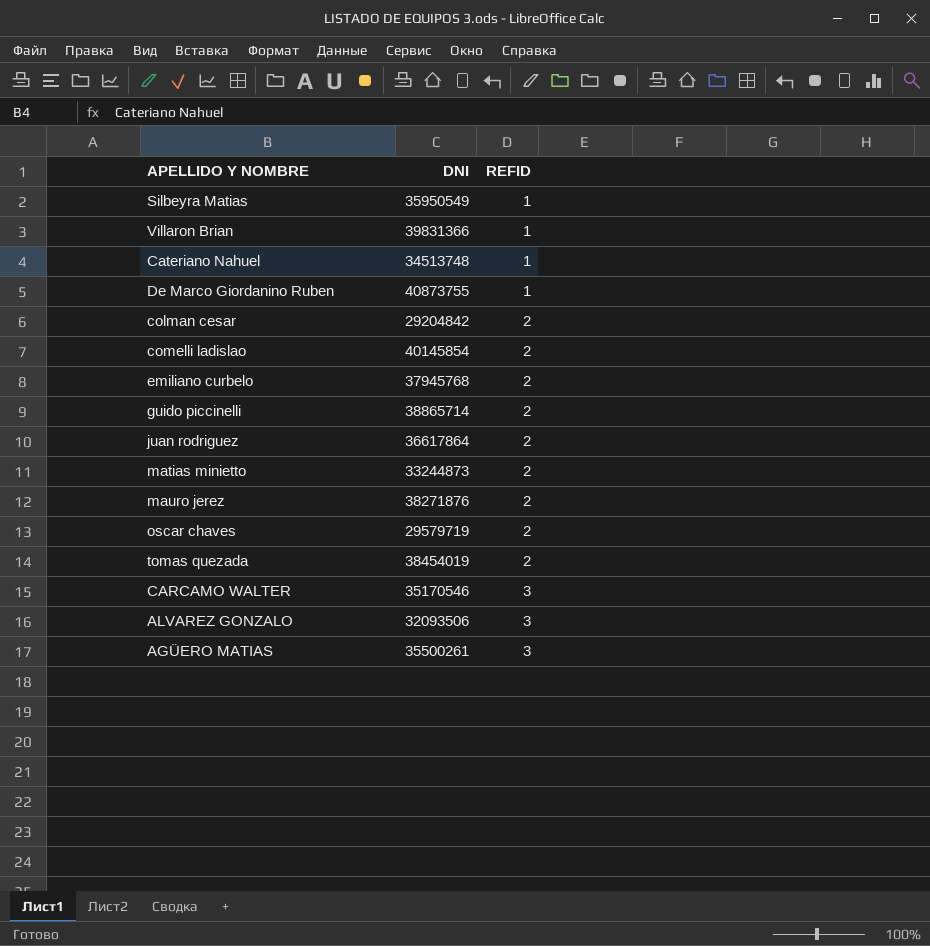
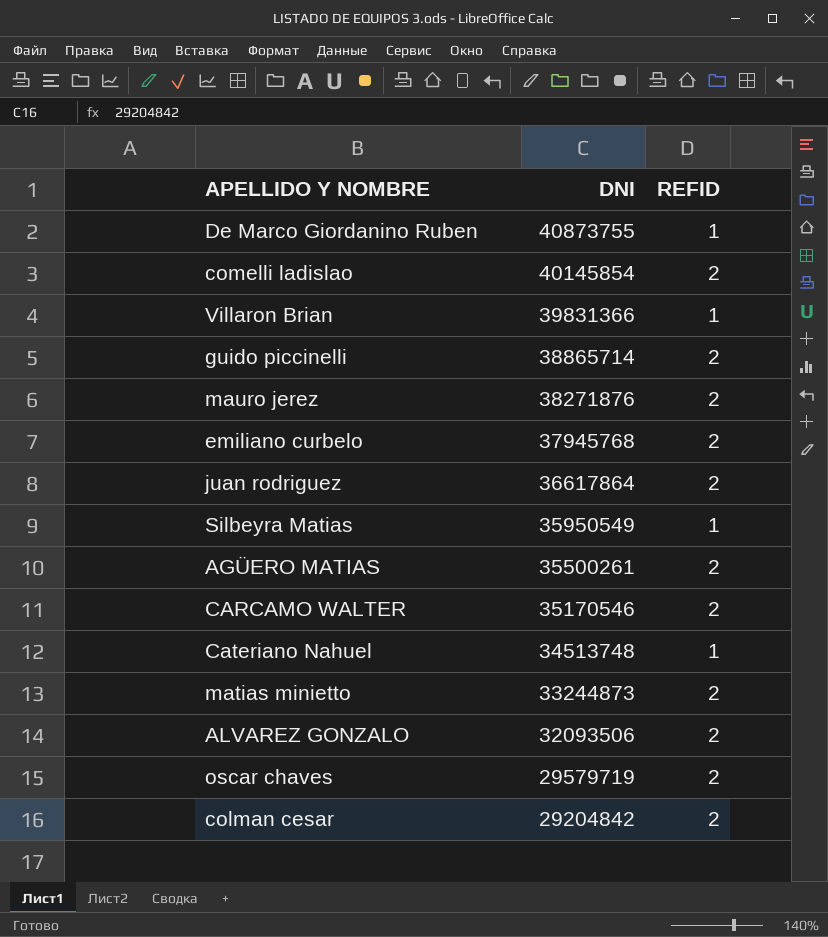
row order: REFID ascending -> DNI descending
row tomas quezada: 38454019 | 2 -> none
AGÜERO MATIAS | REFID: 3 -> 2
CARCAMO WALTER | REFID: 3 -> 2
ALVAREZ GONZALO | REFID: 3 -> 2

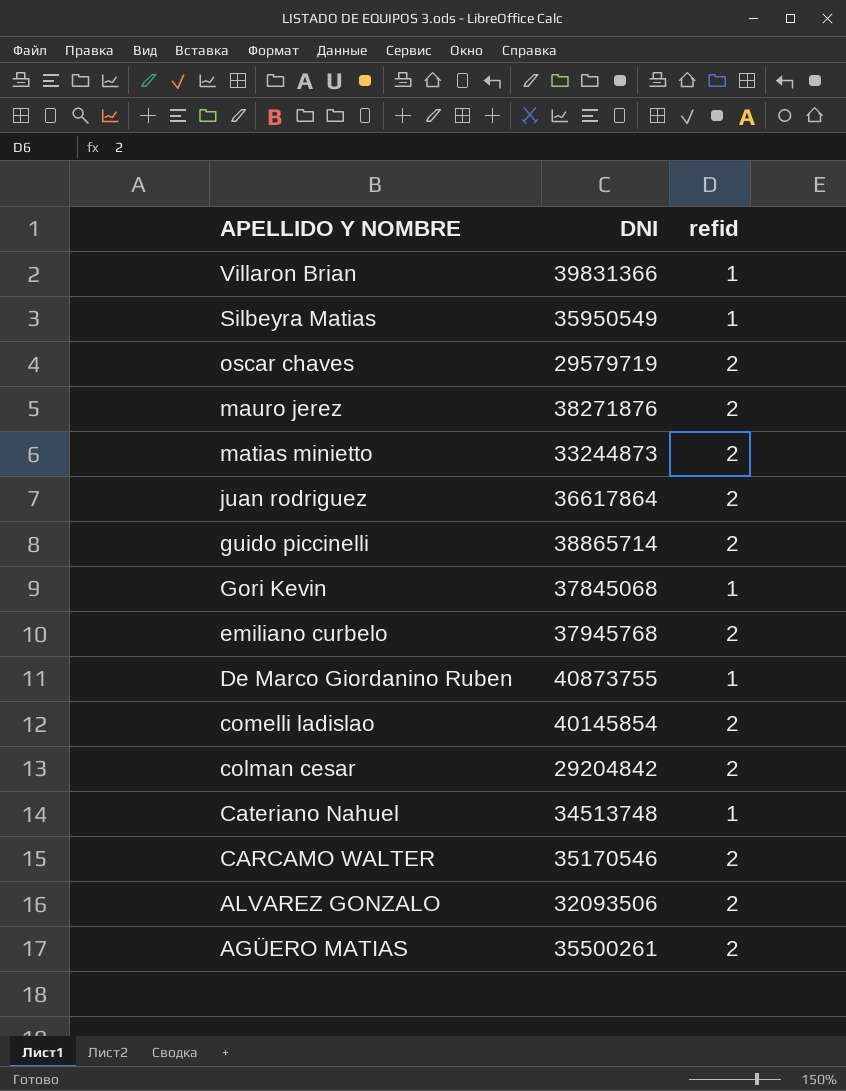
row order: DNI descending -> APELLIDO Y NOMBRE descending
column name: REFID -> refid
row Gori Kevin: none -> 37845068 | 1

